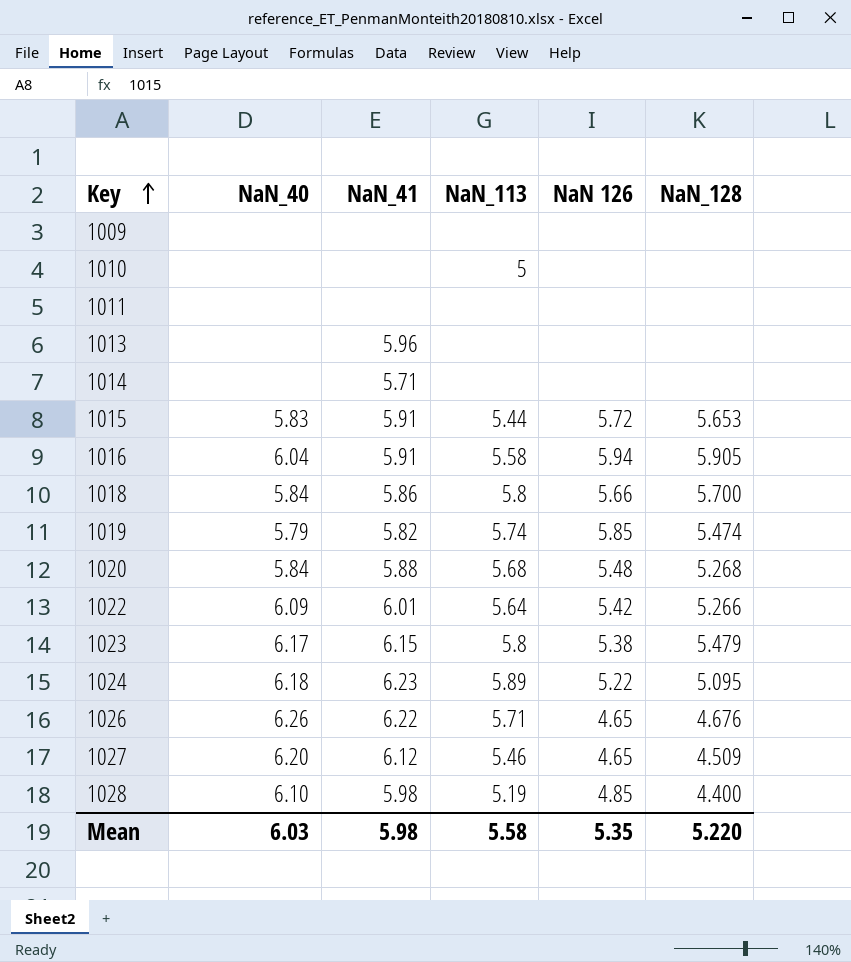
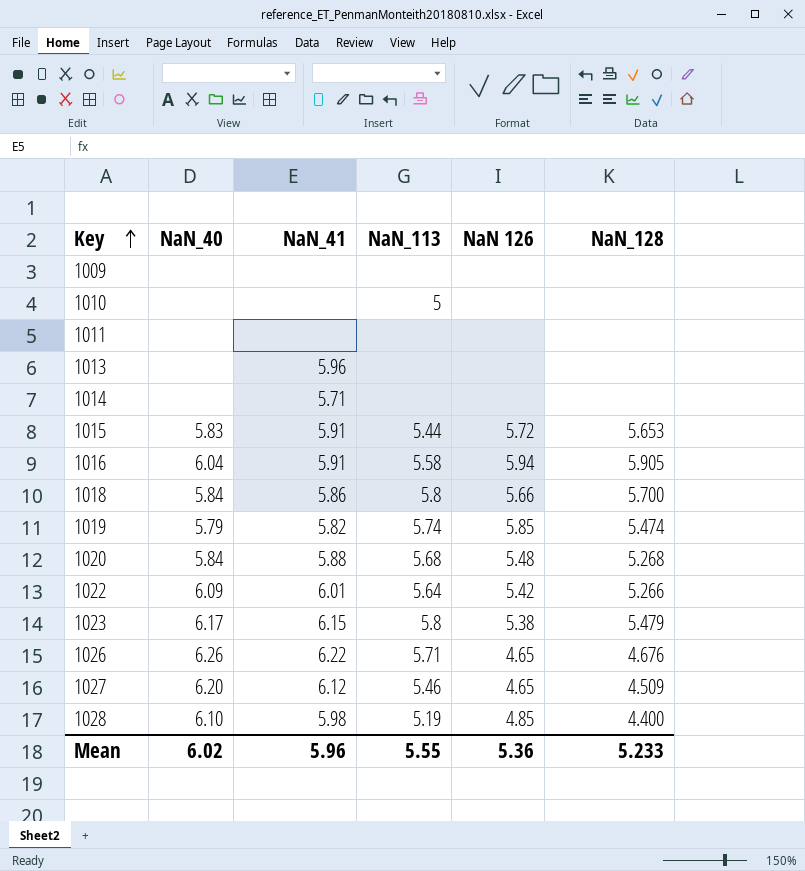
row 1024: 6.18 | 6.23 | 5.89 | 5.22 | 5.095 -> none
Mean | NaN_40: 6.03 -> 6.02
Mean | NaN_41: 5.98 -> 5.96
Mean | NaN_113: 5.58 -> 5.55
Mean | NaN 126: 5.35 -> 5.36
Mean | NaN_128: 5.220 -> 5.233

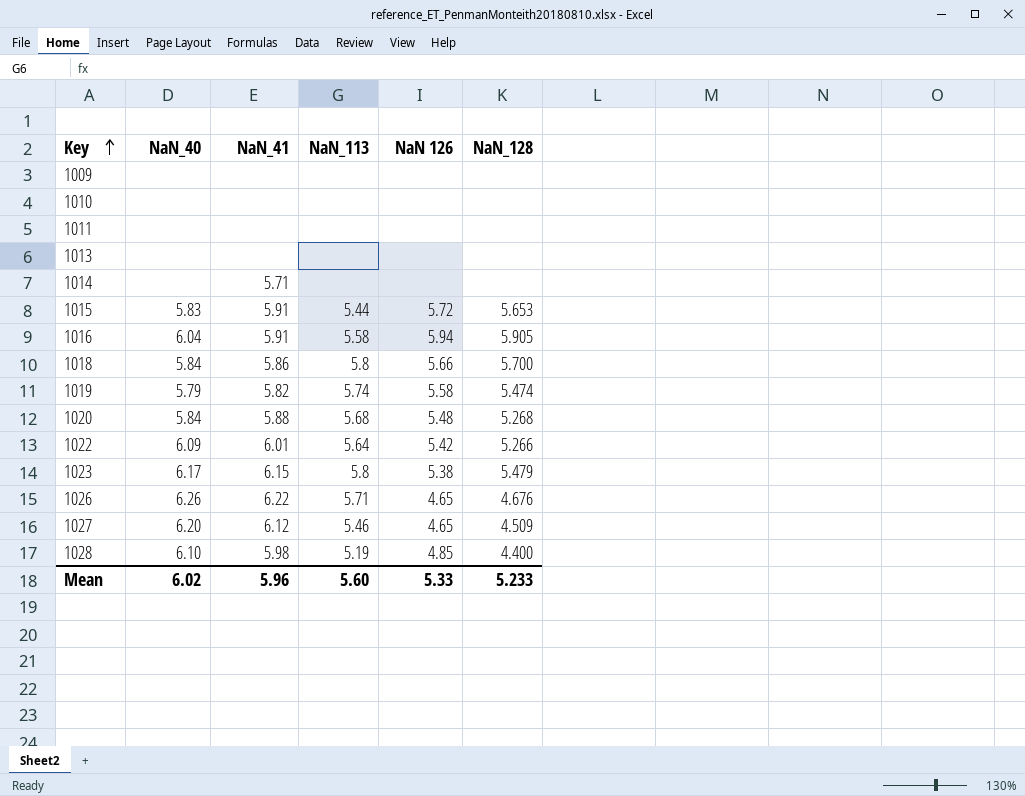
1010 | NaN_113: 5 -> none
1013 | NaN_41: 5.96 -> none
1019 | NaN 126: 5.85 -> 5.58
Mean | NaN_113: 5.55 -> 5.60
Mean | NaN 126: 5.36 -> 5.33

